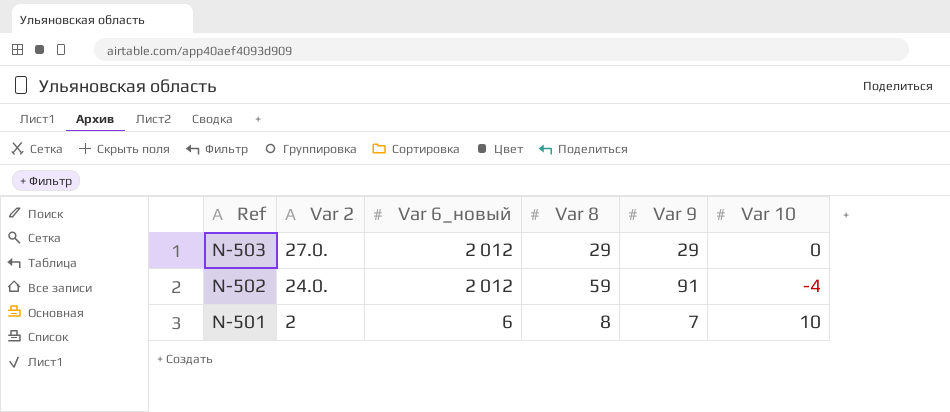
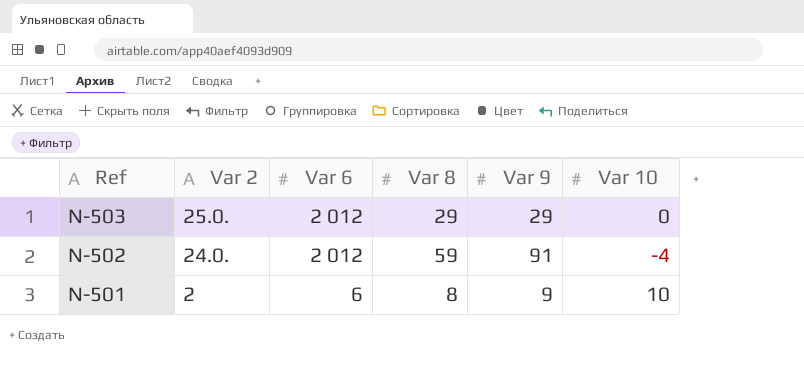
column name: Var 6_новый -> Var 6
N-503 | Var 2: 27.0. -> 25.0.
N-501 | Var 9: 7 -> 9

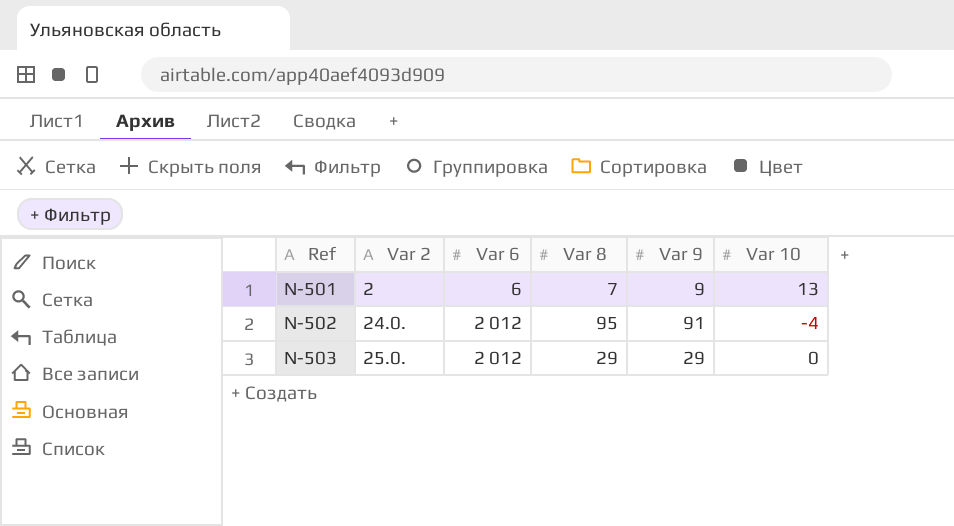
row order: Ref descending -> Ref ascending
N-501 | Var 8: 8 -> 7
N-501 | Var 10: 10 -> 13
N-502 | Var 8: 59 -> 95

